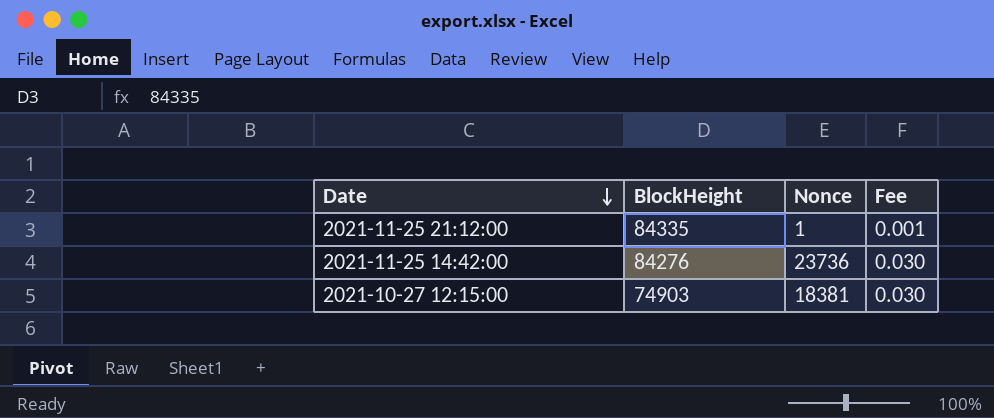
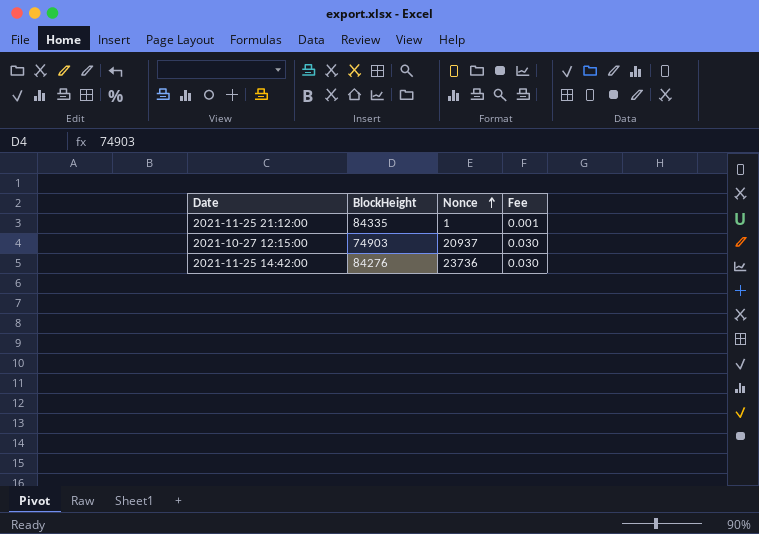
row order: Date descending -> Nonce ascending
2021-10-27 12:15:00 | Nonce: 18381 -> 20937

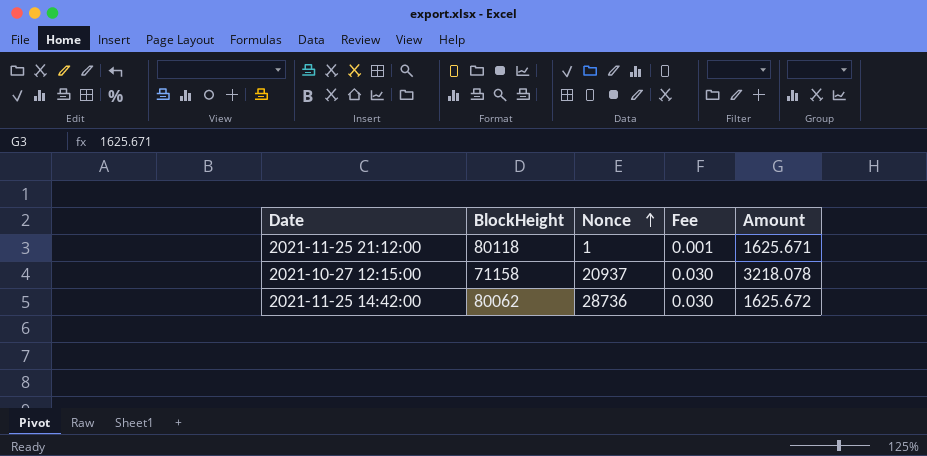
column Amount | position: none -> 5
2021-11-25 21:12:00 | BlockHeight: 84335 -> 80118
2021-10-27 12:15:00 | BlockHeight: 74903 -> 71158
2021-11-25 14:42:00 | BlockHeight: 84276 -> 80062
2021-11-25 14:42:00 | Nonce: 23736 -> 28736

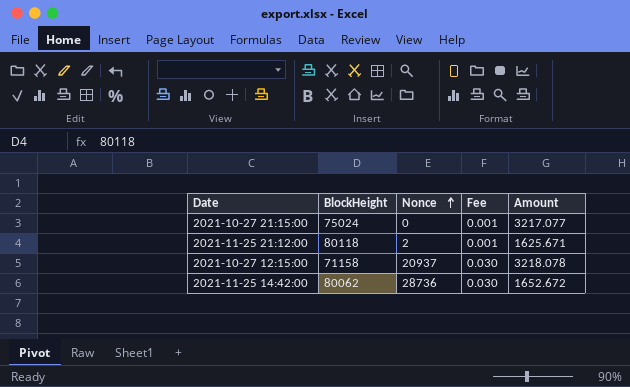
row 2021-10-27 21:15:00: none -> 75024 | 0 | 0.001 | 3217.077
2021-11-25 21:12:00 | Nonce: 1 -> 2
2021-11-25 14:42:00 | Amount: 1625.672 -> 1652.672

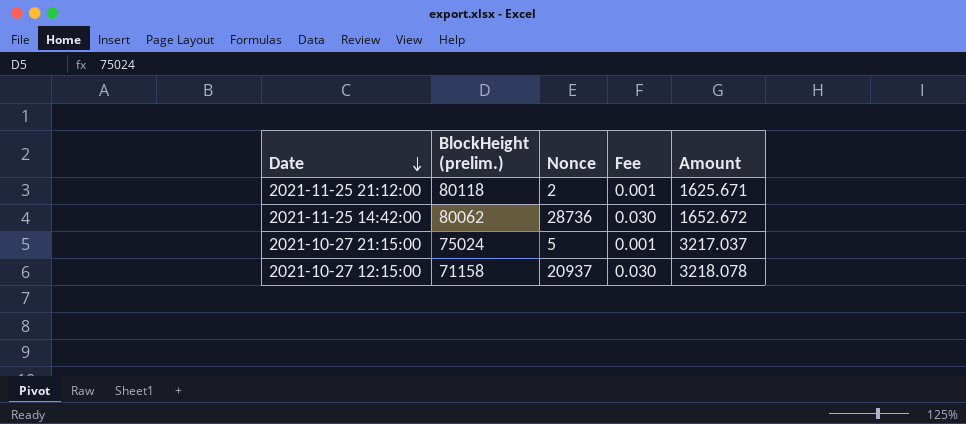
row order: Nonce ascending -> Date descending
column name: BlockHeight -> BlockHeight (prelim.)
2021-10-27 21:15:00 | Nonce: 0 -> 5
2021-10-27 21:15:00 | Amount: 3217.077 -> 3217.037

